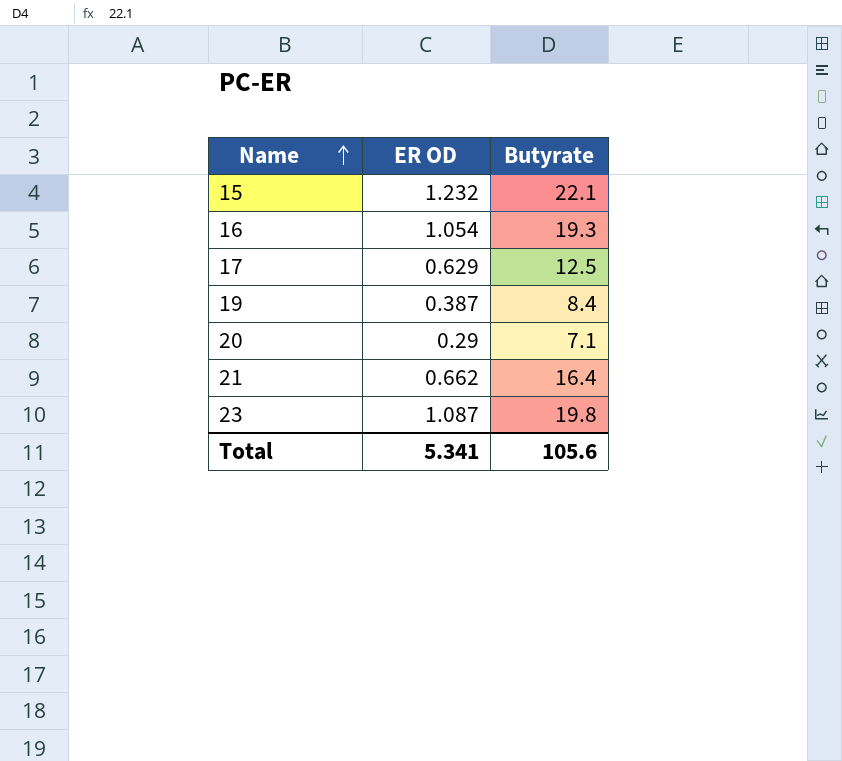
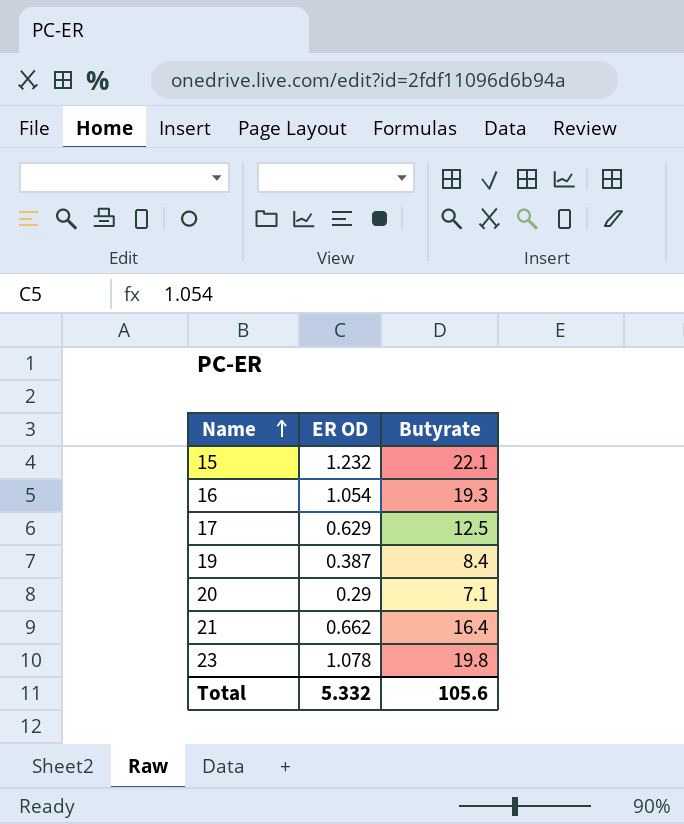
23 | ER OD: 1.087 -> 1.078
Total | ER OD: 5.341 -> 5.332

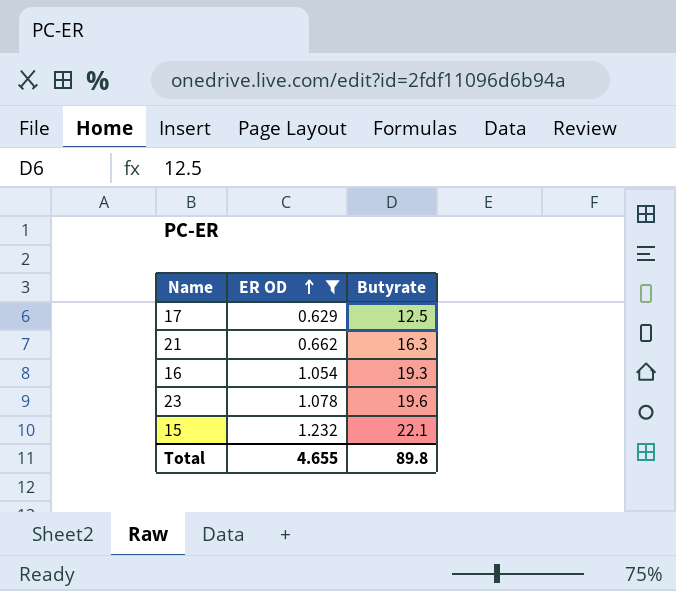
filter: none -> ER OD >= 0.629
row order: Name ascending -> ER OD ascending
21 | Butyrate: 16.4 -> 16.3
23 | Butyrate: 19.8 -> 19.6
Total | ER OD: 5.332 -> 4.655
Total | Butyrate: 105.6 -> 89.8

